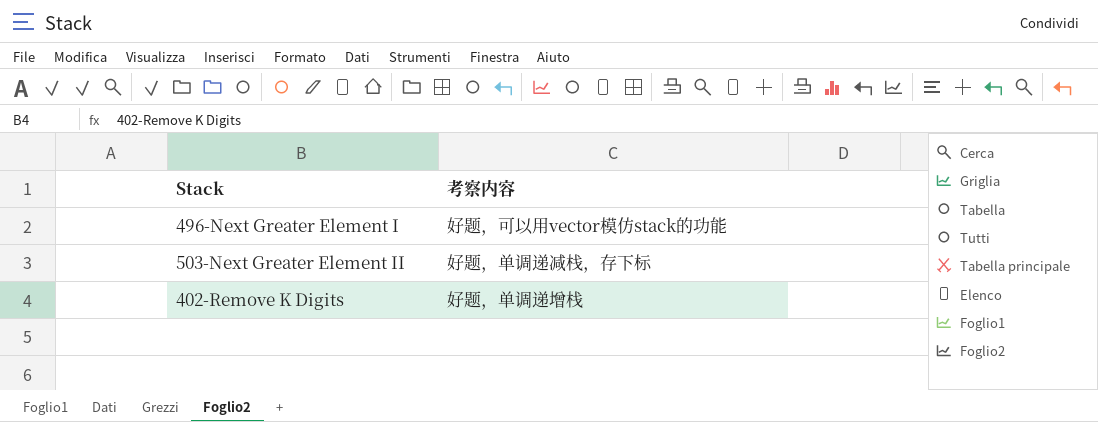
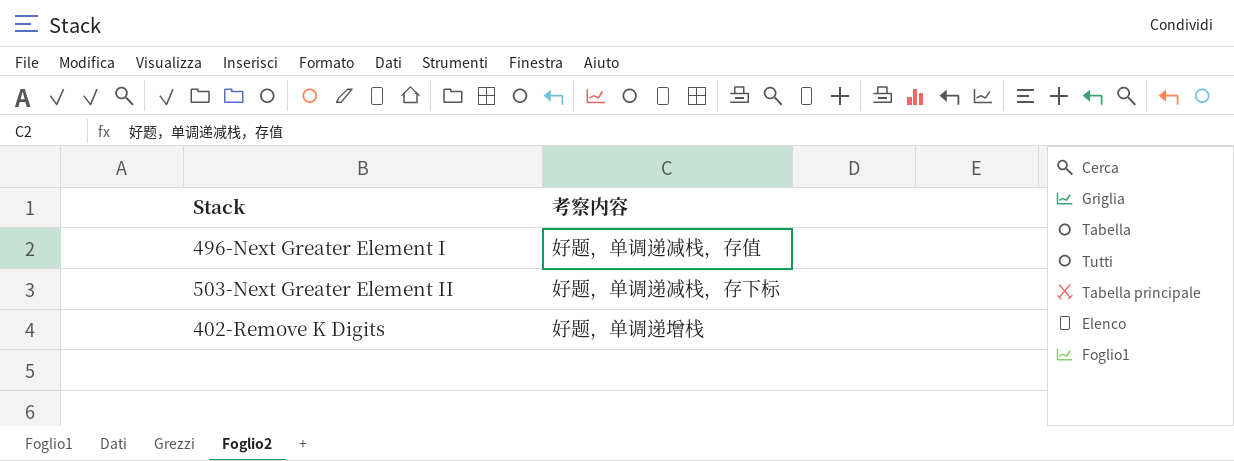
496-Next Greater Element I | 考察内容: 好题，可以用vector模仿stack的功能 -> 好题，单调递减栈，存值

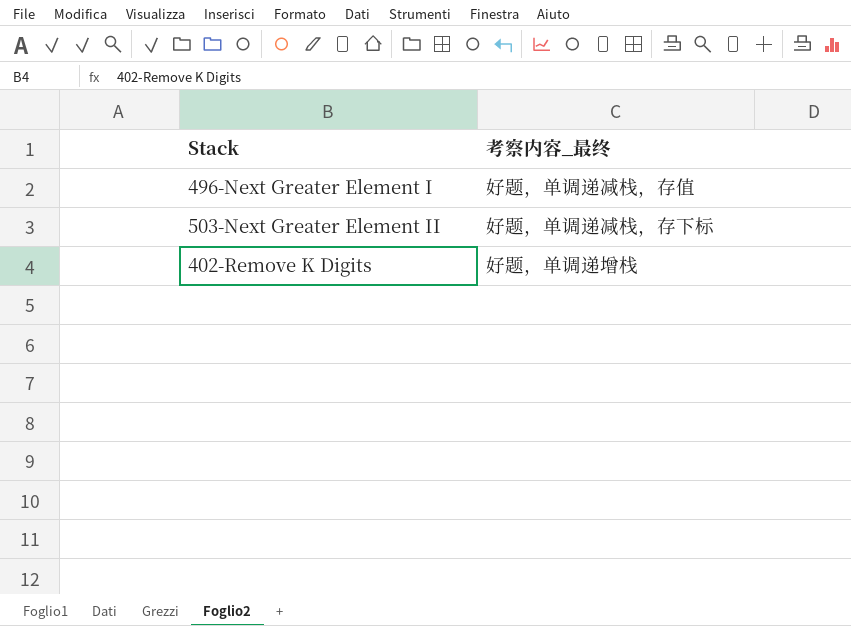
column name: 考察内容 -> 考察内容_最终

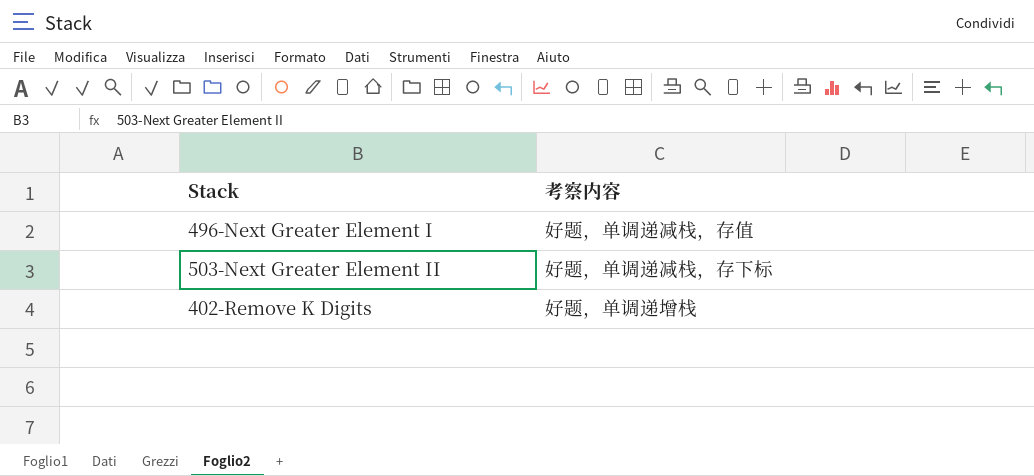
column name: 考察内容_最终 -> 考察内容

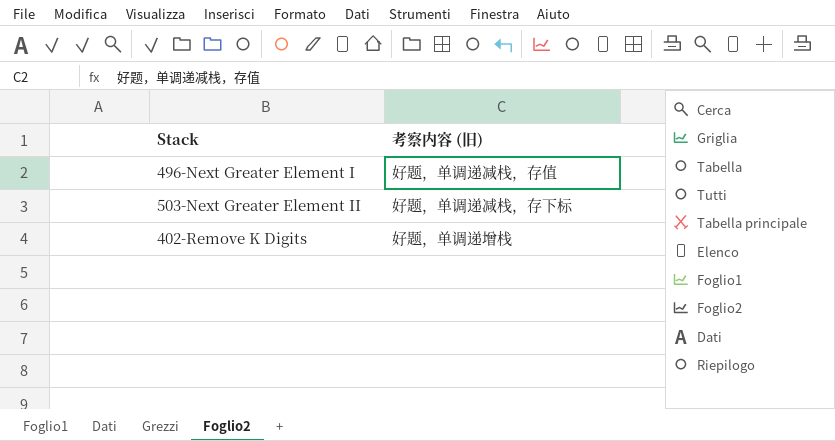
column name: 考察内容 -> 考察内容 (旧)

